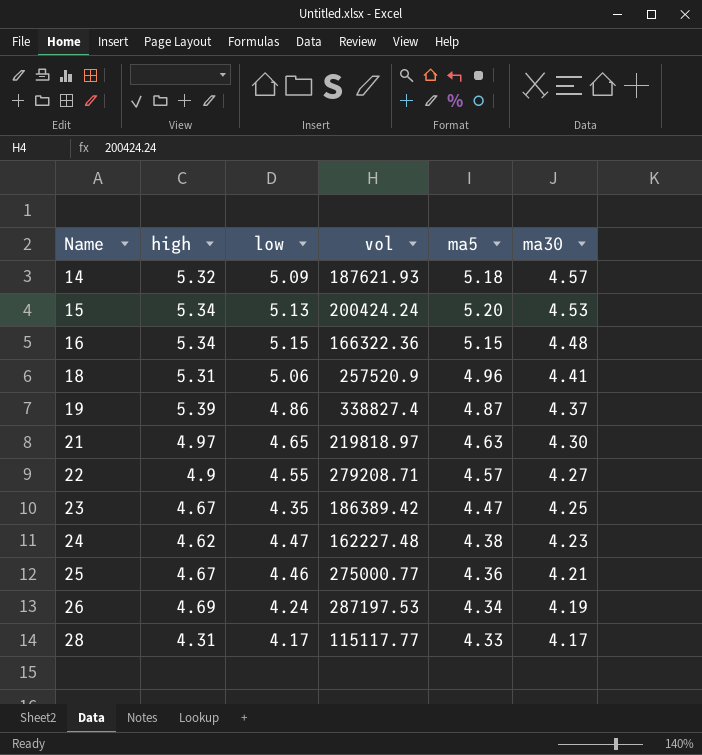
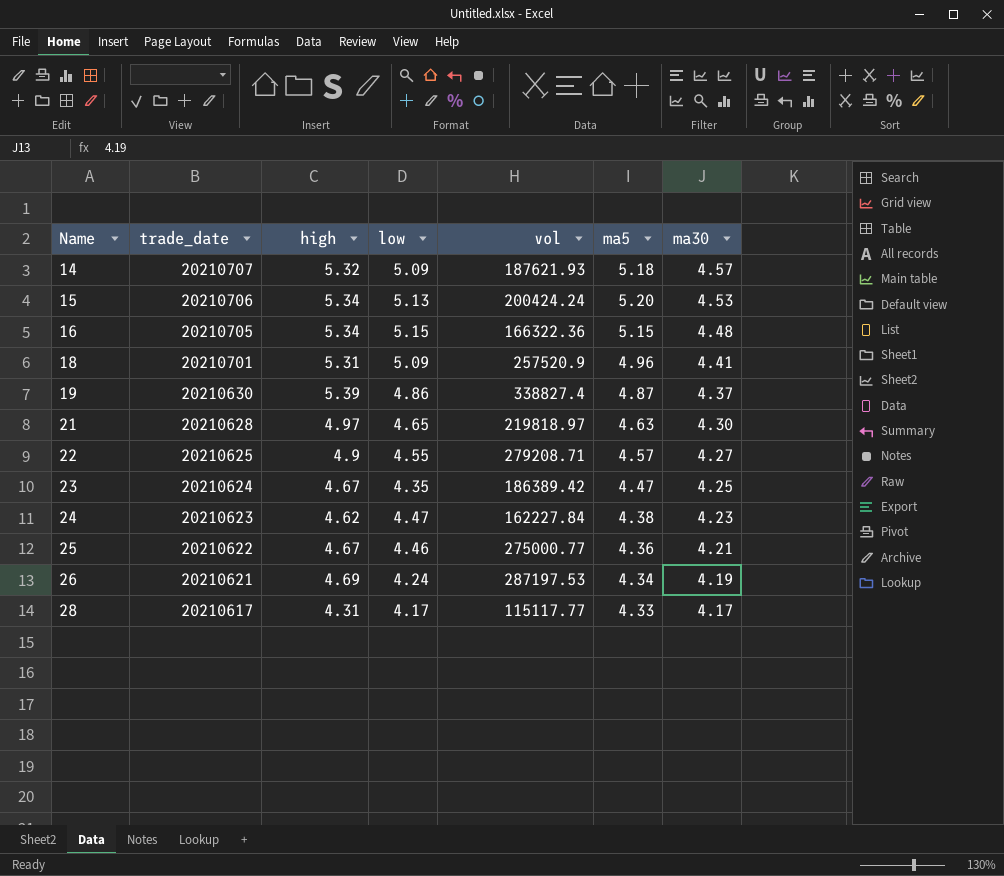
column trade_date | position: none -> 2
18 | low: 5.06 -> 5.09
24 | vol: 162227.48 -> 162227.84

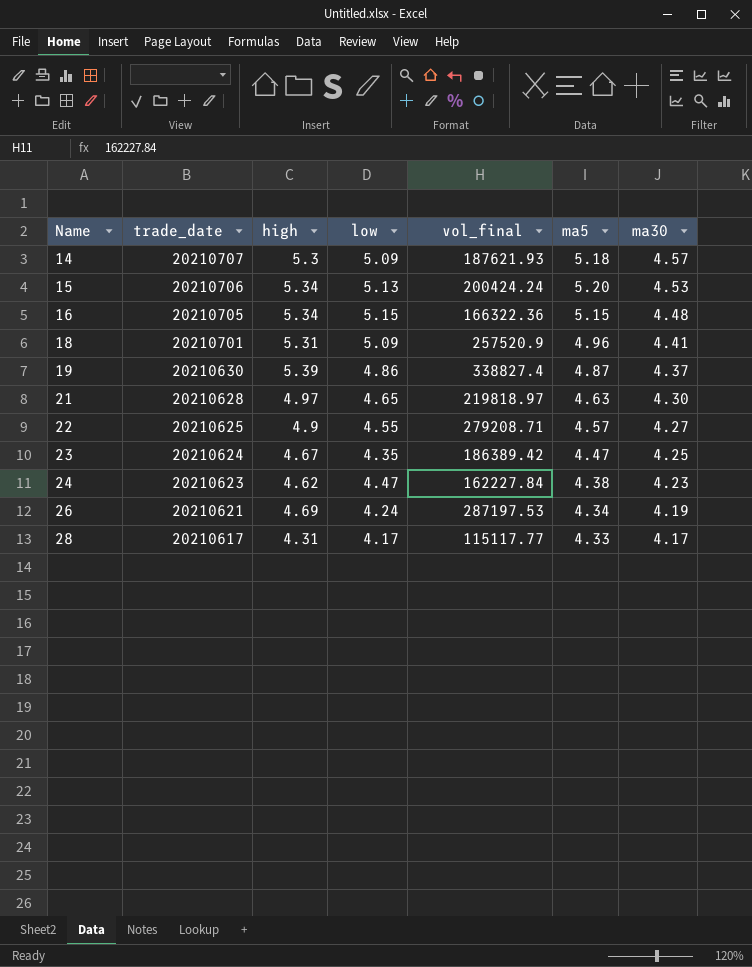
column name: vol -> vol_final
row 25: 20210622 | 4.67 | 4.46 | 275000.77 | 4.36 | 4.21 -> none
14 | high: 5.32 -> 5.3

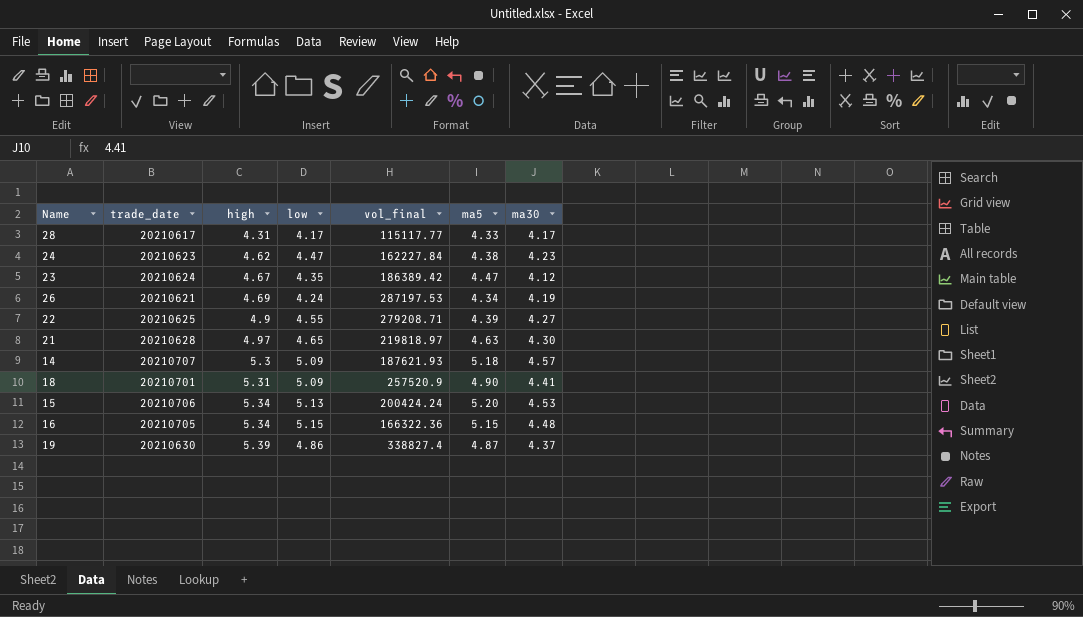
row order: Name ascending -> high ascending
23 | ma30: 4.25 -> 4.12
22 | ma5: 4.57 -> 4.39
18 | ma5: 4.96 -> 4.90

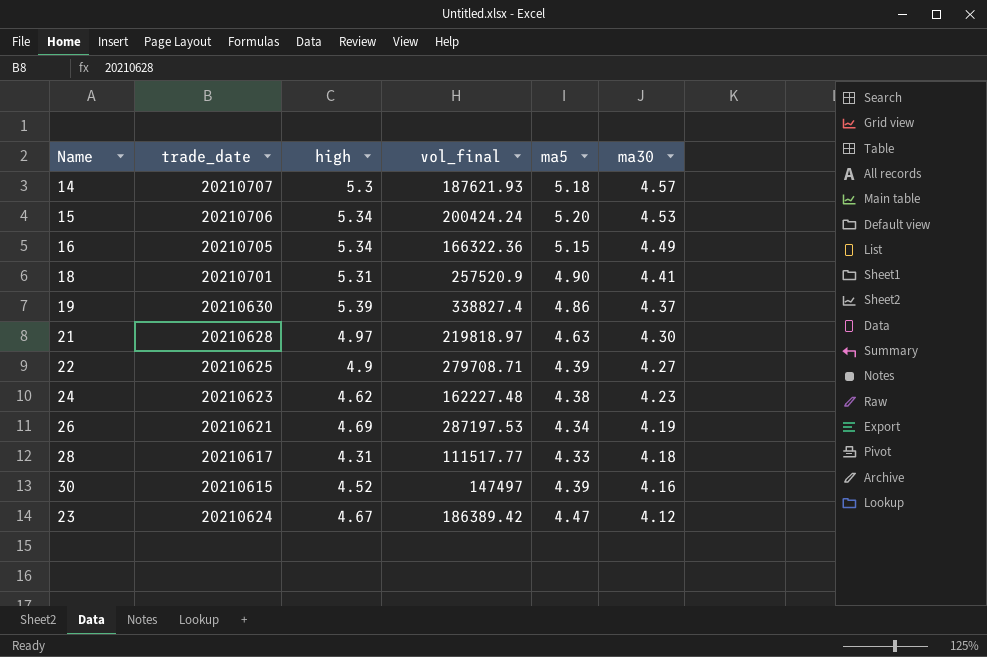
row order: high ascending -> ma30 descending
column low | position: 4 -> none
16 | ma30: 4.48 -> 4.49
19 | ma5: 4.87 -> 4.86
22 | vol_final: 279208.71 -> 279708.71
24 | vol_final: 162227.84 -> 162227.48
28 | vol_final: 115117.77 -> 111517.77
28 | ma30: 4.17 -> 4.18
row 30: none -> 20210615 | 4.52 | 147497 | 4.39 | 4.16

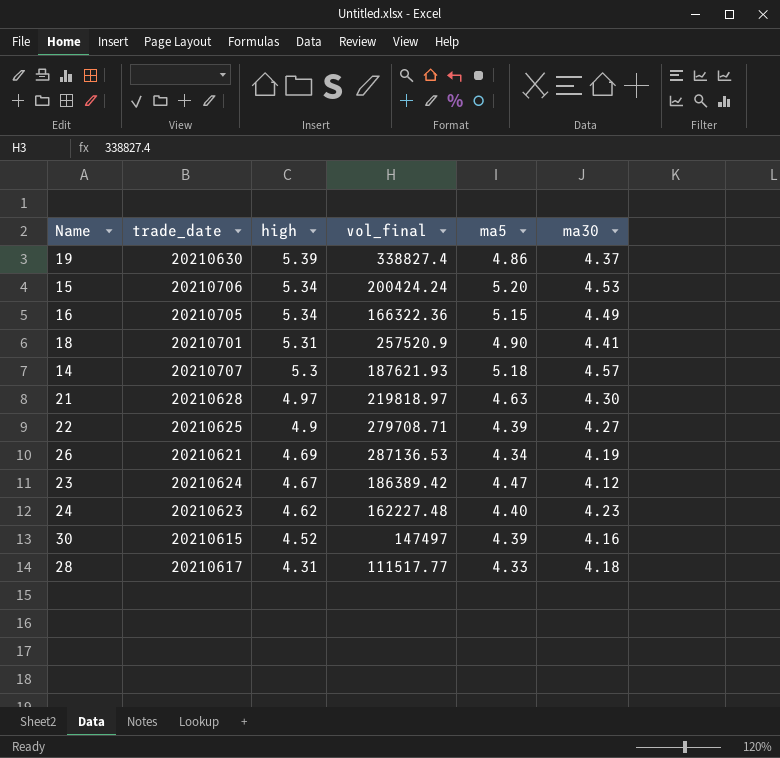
row order: ma30 descending -> high descending
26 | vol_final: 287197.53 -> 287136.53
24 | ma5: 4.38 -> 4.40

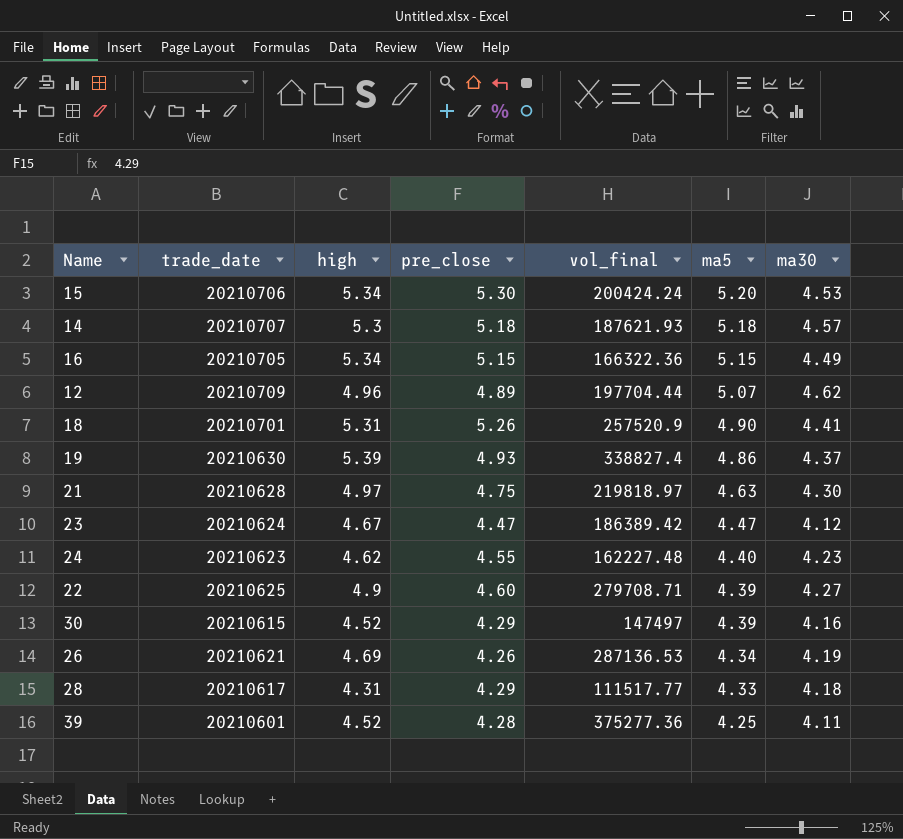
row order: high descending -> ma5 descending
column pre_close | position: none -> 4
row 12: none -> 20210709 | 4.96 | 4.89 | 197704.44 | 5.07 | 4.62
row 39: none -> 20210601 | 4.52 | 4.28 | 375277.36 | 4.25 | 4.11

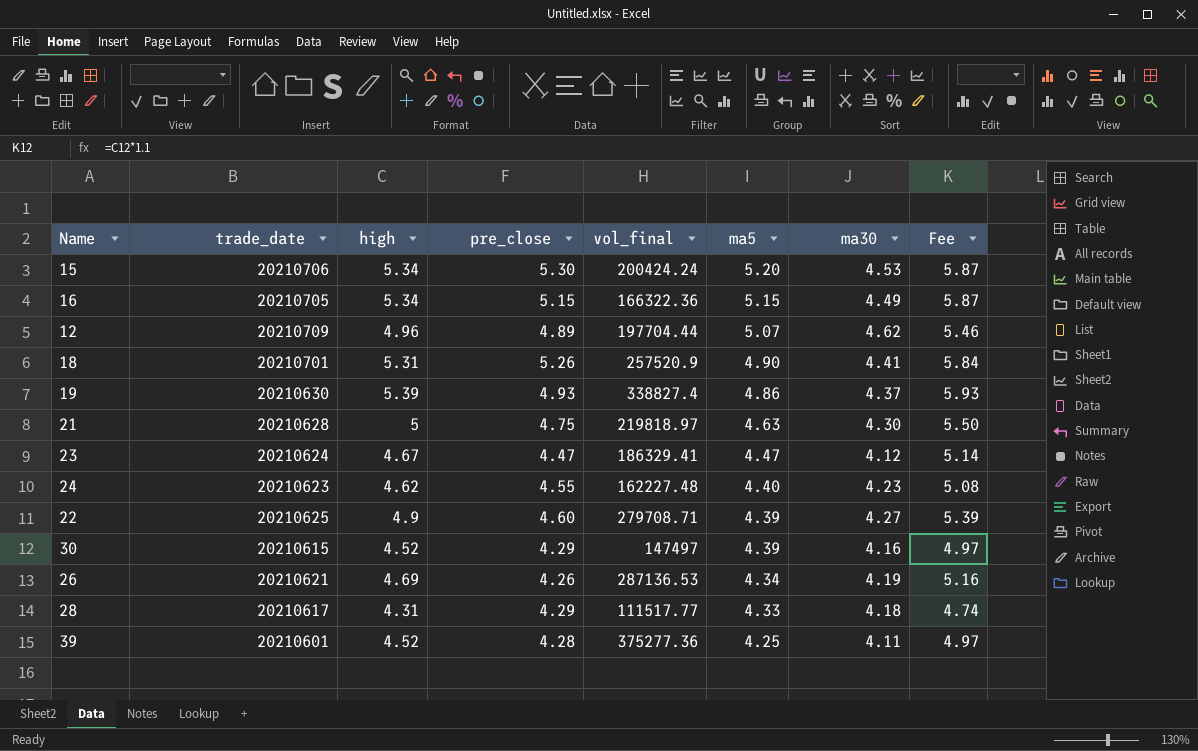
column Fee | formula: none -> [high] * 1.1
row 14: 20210707 | 5.3 | 5.18 | 187621.93 | 5.18 | 4.57 -> none
21 | high: 4.97 -> 5
23 | vol_final: 186389.42 -> 186329.41

